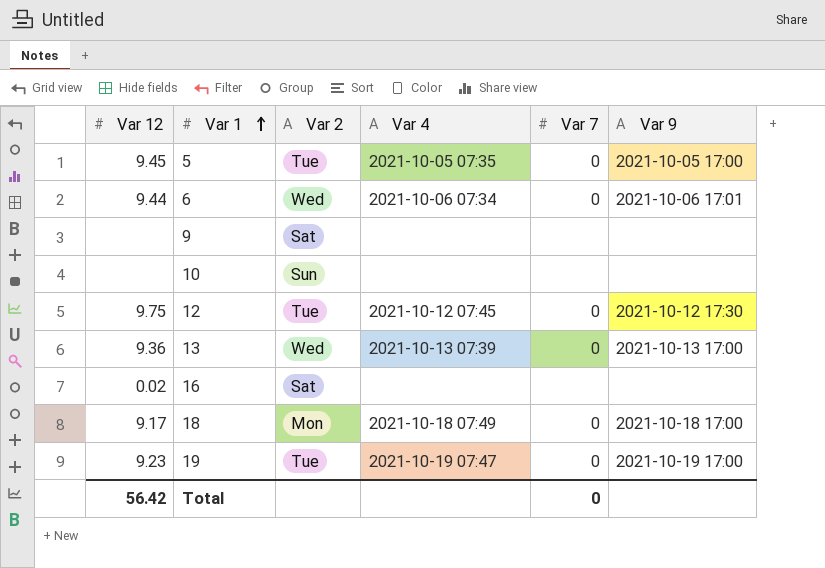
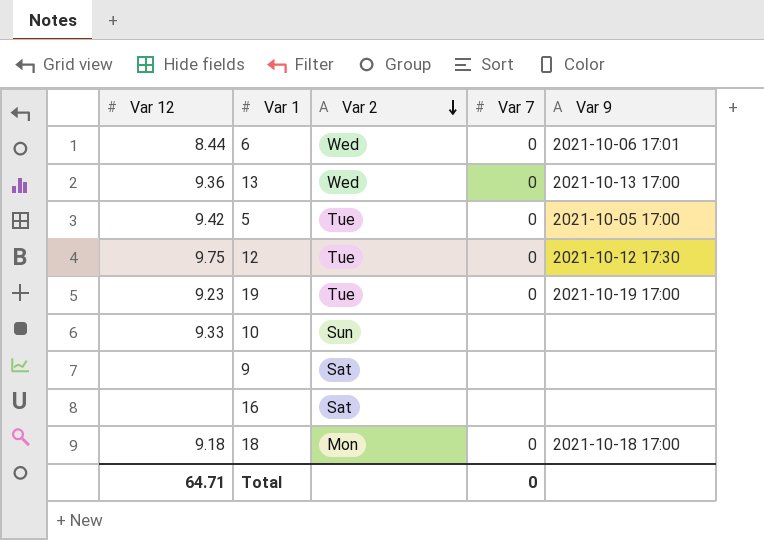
row order: Var 1 ascending -> Var 2 descending
column Var 4 | position: 4 -> none
6 | Var 12: 9.44 -> 8.44
5 | Var 12: 9.45 -> 9.42
10 | Var 12: none -> 9.33
16 | Var 12: 0.02 -> none
18 | Var 12: 9.17 -> 9.18
Total | Var 12: 56.42 -> 64.71

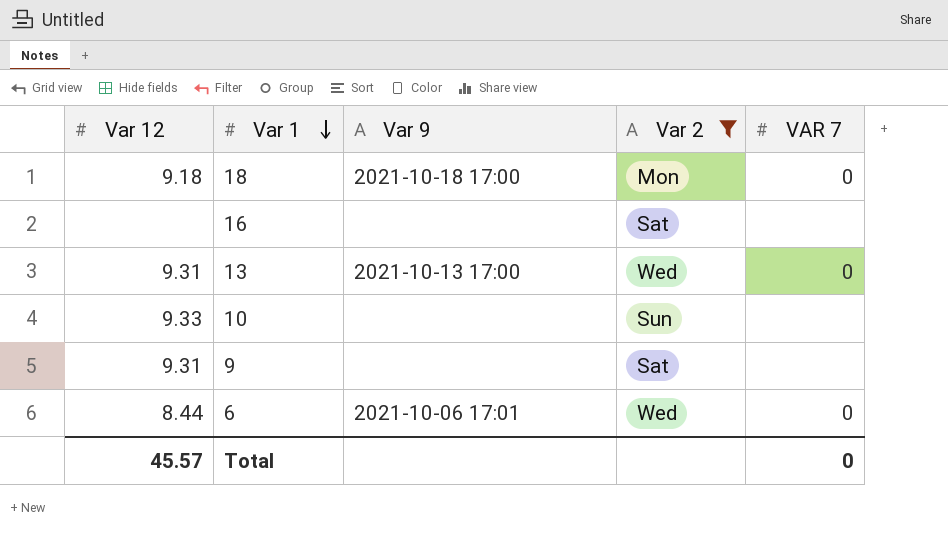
filter: none -> Var 2 != Tue
row order: Var 2 descending -> Var 1 descending
column Var 9 | position: 5 -> 3
column name: Var 7 -> VAR 7
13 | Var 12: 9.36 -> 9.31
9 | Var 12: none -> 9.31
Total | Var 12: 64.71 -> 45.57

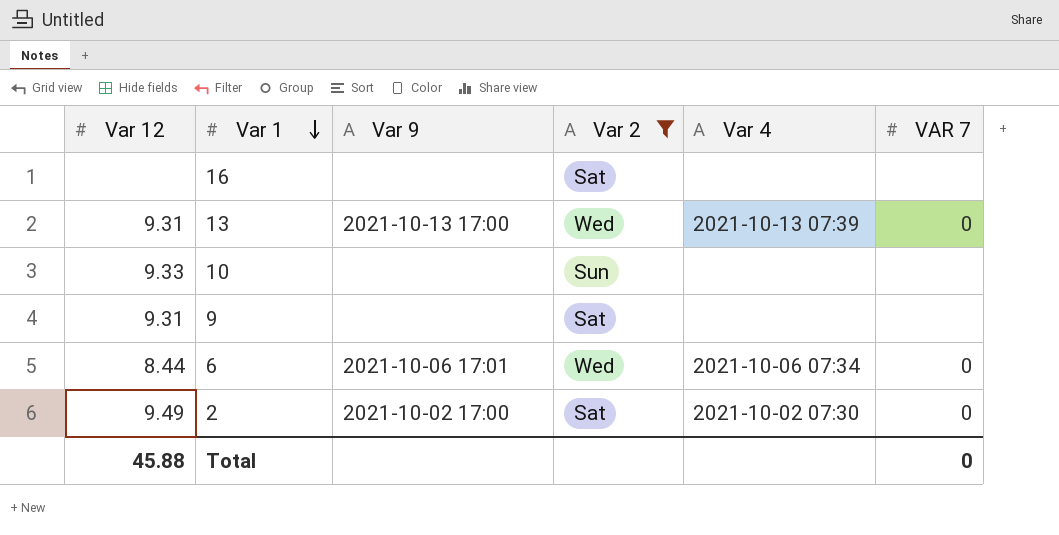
column Var 4 | position: none -> 5
row 18: 9.18 | 2021-10-18 17:00 | Mon | 0 -> none
row 2: none -> 9.49 | 2021-10-02 17:00 | Sat | 2021-10-02 07:30 | 0
Total | Var 12: 45.57 -> 45.88

